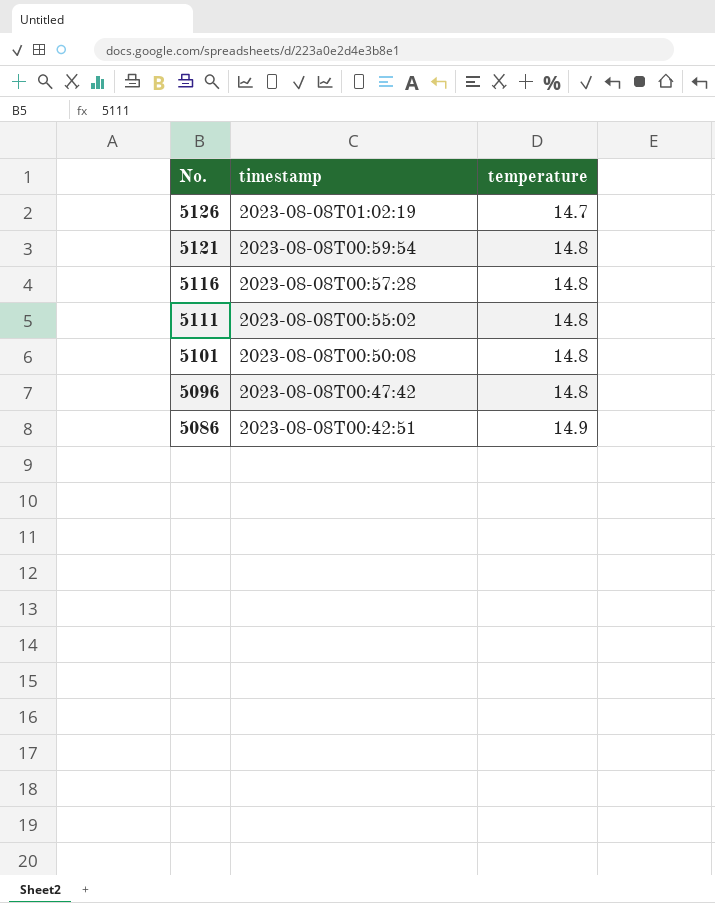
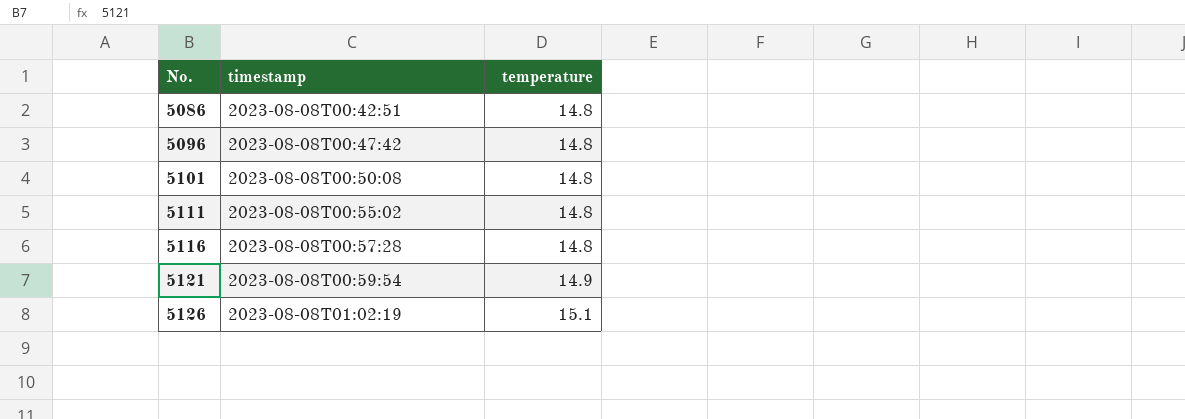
row order: No. descending -> No. ascending
5086 | temperature: 14.9 -> 14.8
5121 | temperature: 14.8 -> 14.9
5126 | temperature: 14.7 -> 15.1

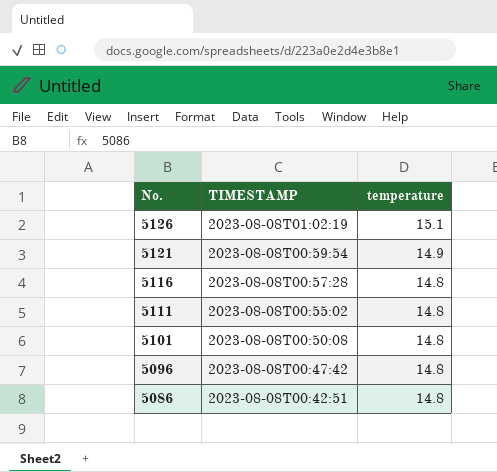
row order: No. ascending -> No. descending
column name: timestamp -> TIMESTAMP

